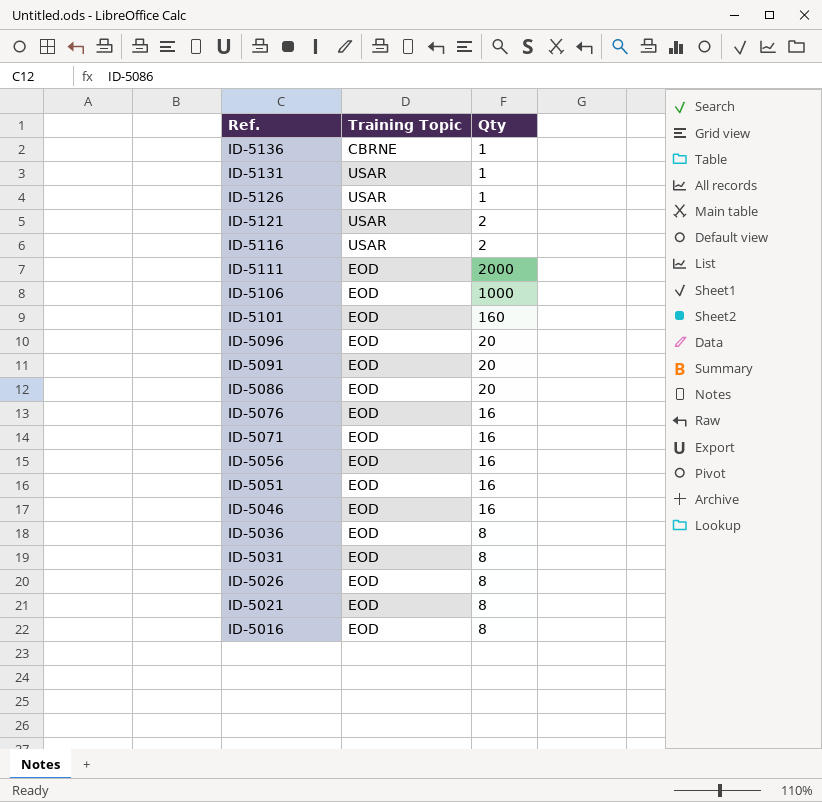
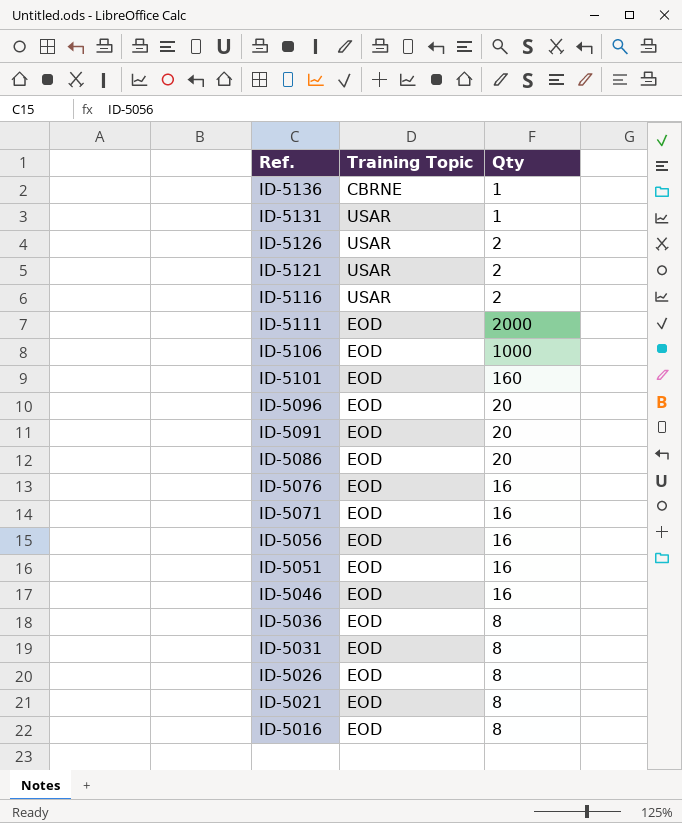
ID-5126 | Qty: 1 -> 2

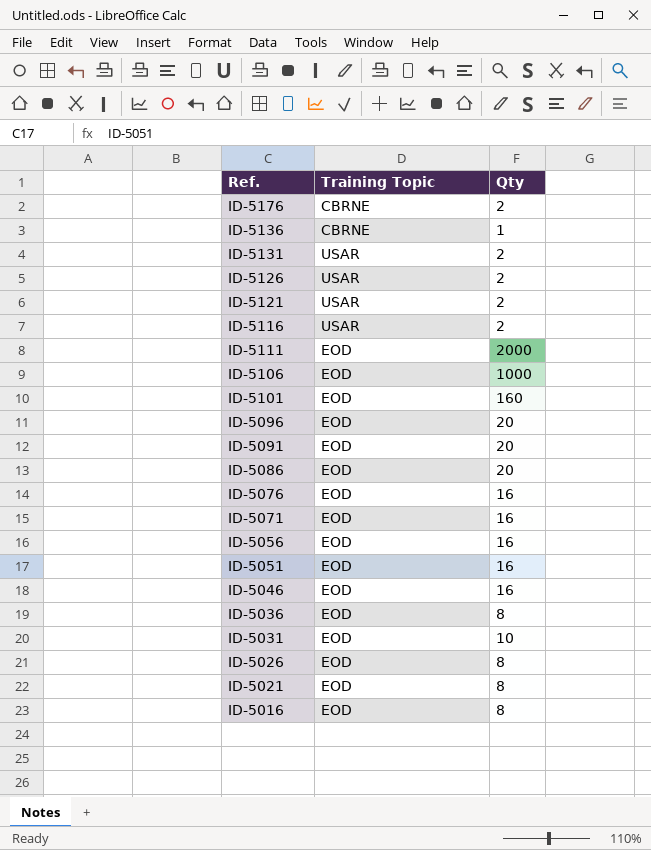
row ID-5176: none -> CBRNE | 2
ID-5131 | Qty: 1 -> 2
ID-5031 | Qty: 8 -> 10

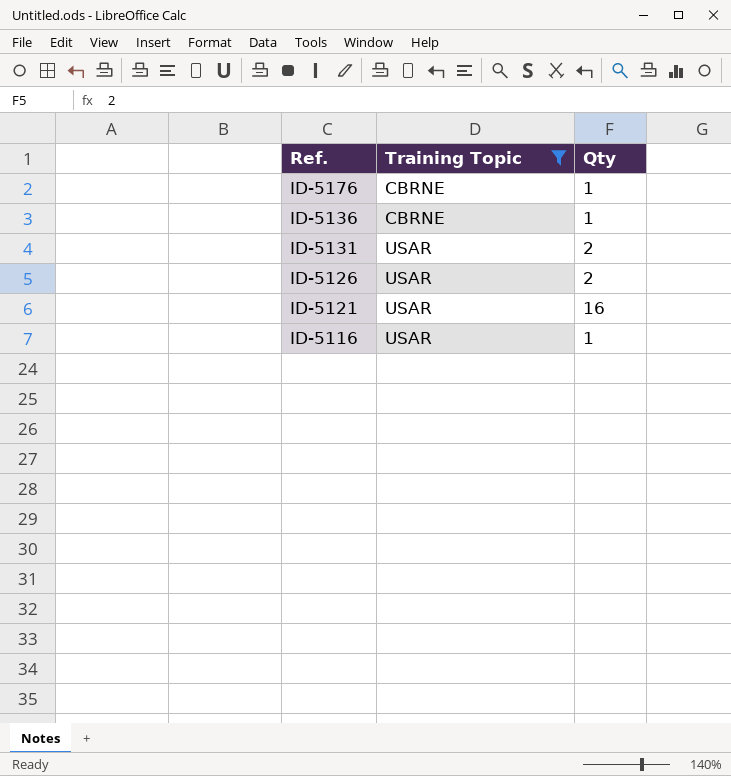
filter: none -> Training Topic != EOD
ID-5176 | Qty: 2 -> 1
ID-5121 | Qty: 2 -> 16
ID-5116 | Qty: 2 -> 1

